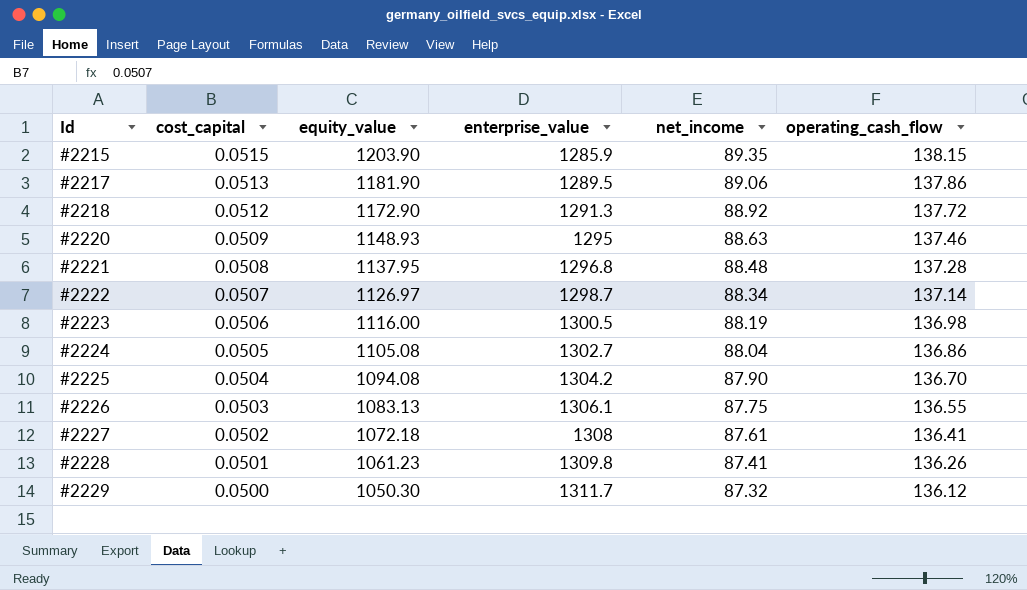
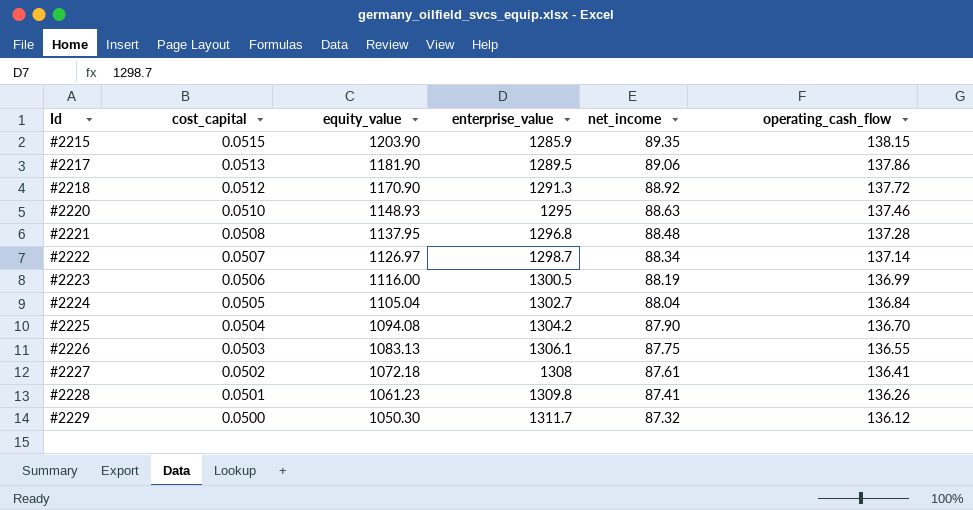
#2218 | equity_value: 1172.90 -> 1170.90
#2220 | cost_capital: 0.0509 -> 0.0510
#2223 | operating_cash_flow: 136.98 -> 136.99
#2224 | equity_value: 1105.08 -> 1105.04
#2224 | operating_cash_flow: 136.86 -> 136.84

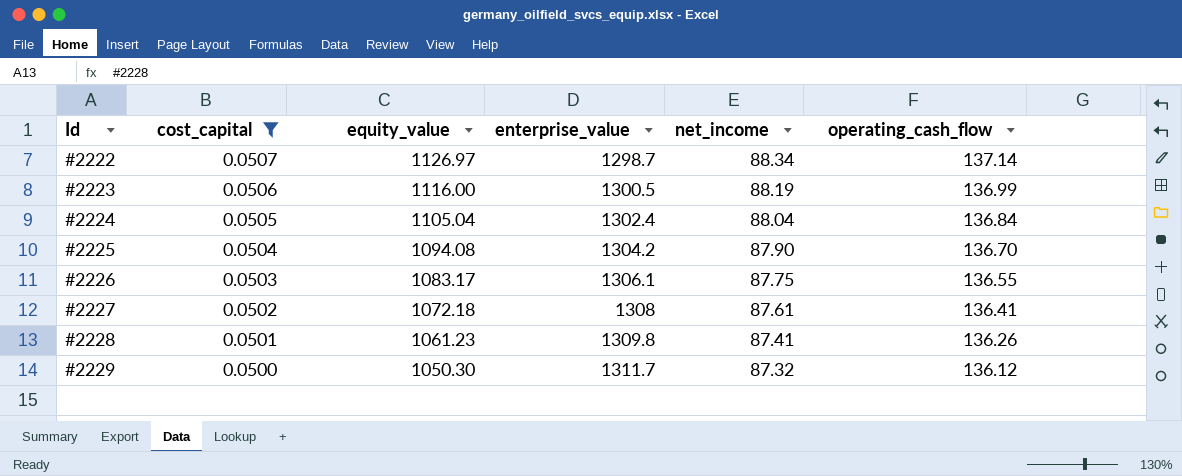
filter: none -> cost_capital <= 0.0507
#2224 | enterprise_value: 1302.7 -> 1302.4
#2226 | equity_value: 1083.13 -> 1083.17

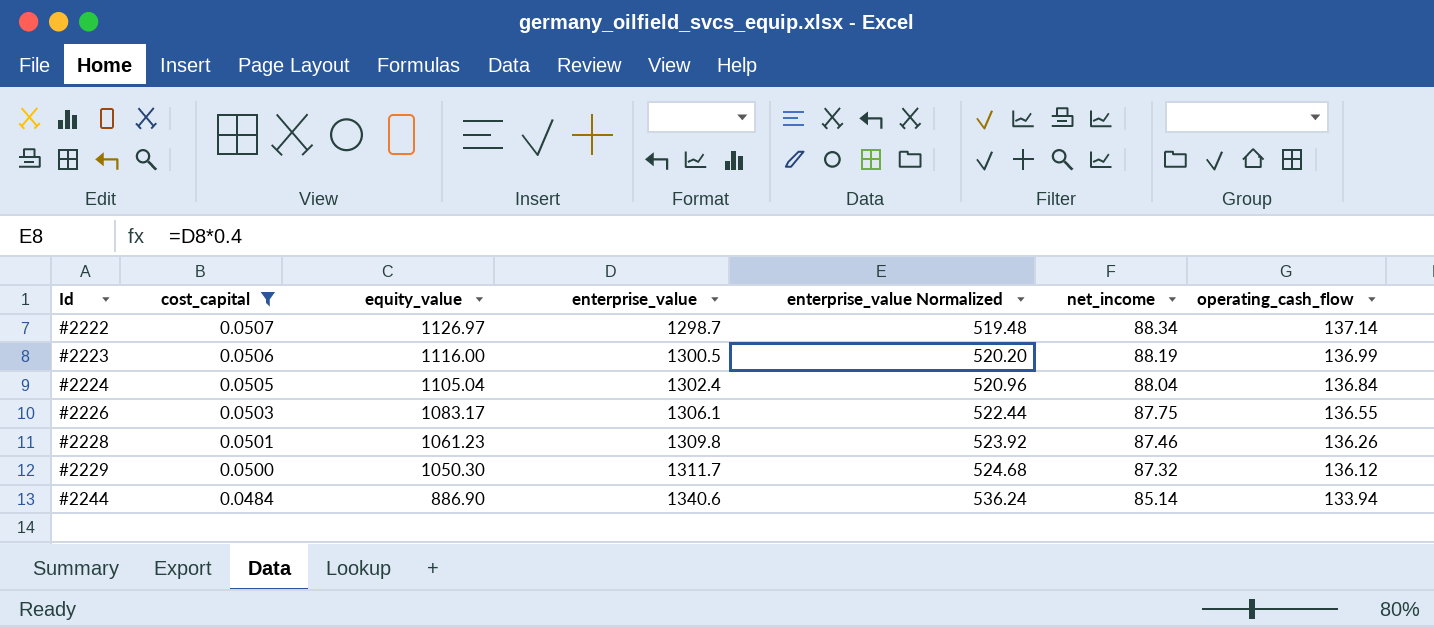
column enterprise_value Normalized | formula: none -> [enterprise_value] * 0.4
row #2225: 0.0504 | 1094.08 | 1304.2 | 87.90 | 136.70 -> none
row #2227: 0.0502 | 1072.18 | 1308 | 87.61 | 136.41 -> none
#2228 | net_income: 87.41 -> 87.46
row #2244: none -> 0.0484 | 886.90 | 1340.6 | 536.24 | 85.14 | 133.94

